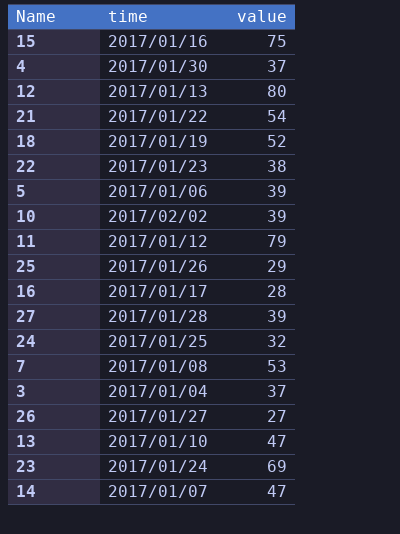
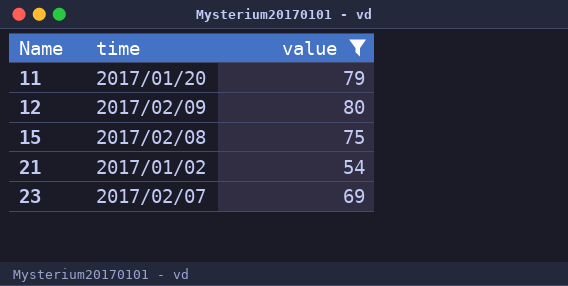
filter: none -> value >= 54
row order: none -> Name ascending
11 | time: 2017/01/12 -> 2017/01/20
12 | time: 2017/01/13 -> 2017/02/09
15 | time: 2017/01/16 -> 2017/02/08
21 | time: 2017/01/22 -> 2017/01/02
23 | time: 2017/01/24 -> 2017/02/07

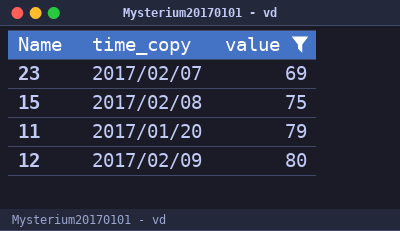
row order: Name ascending -> value ascending
column name: time -> time_copy
row 21: 2017/01/02 | 54 -> none

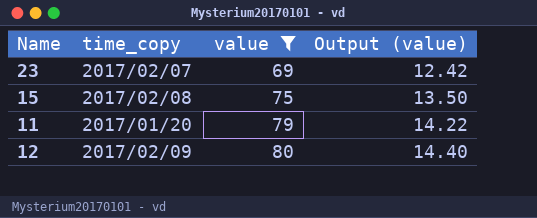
column Output (value) | formula: none -> [value] * 0.18

